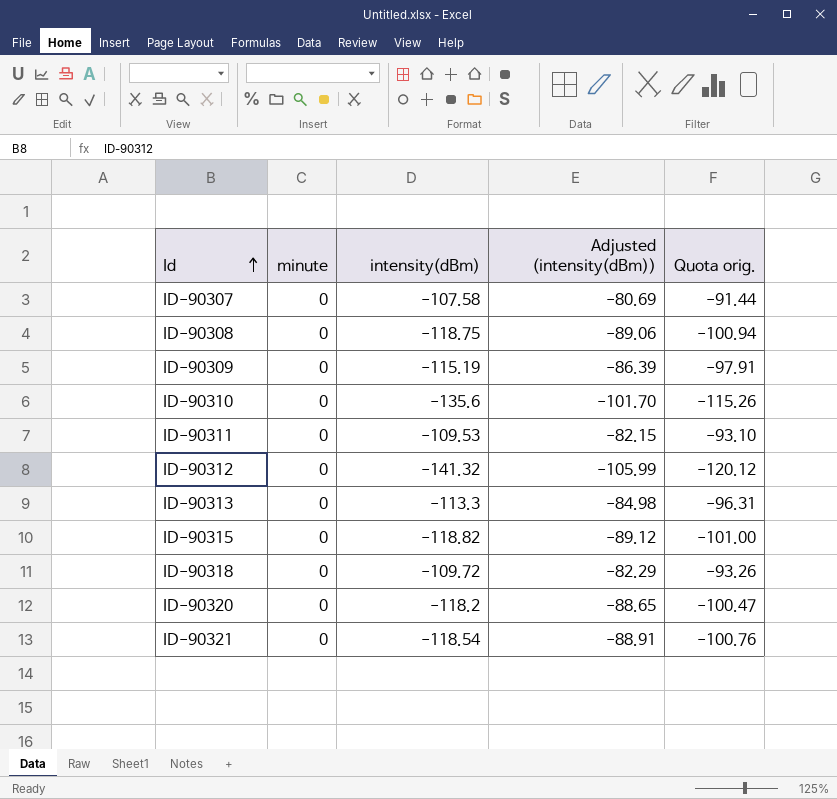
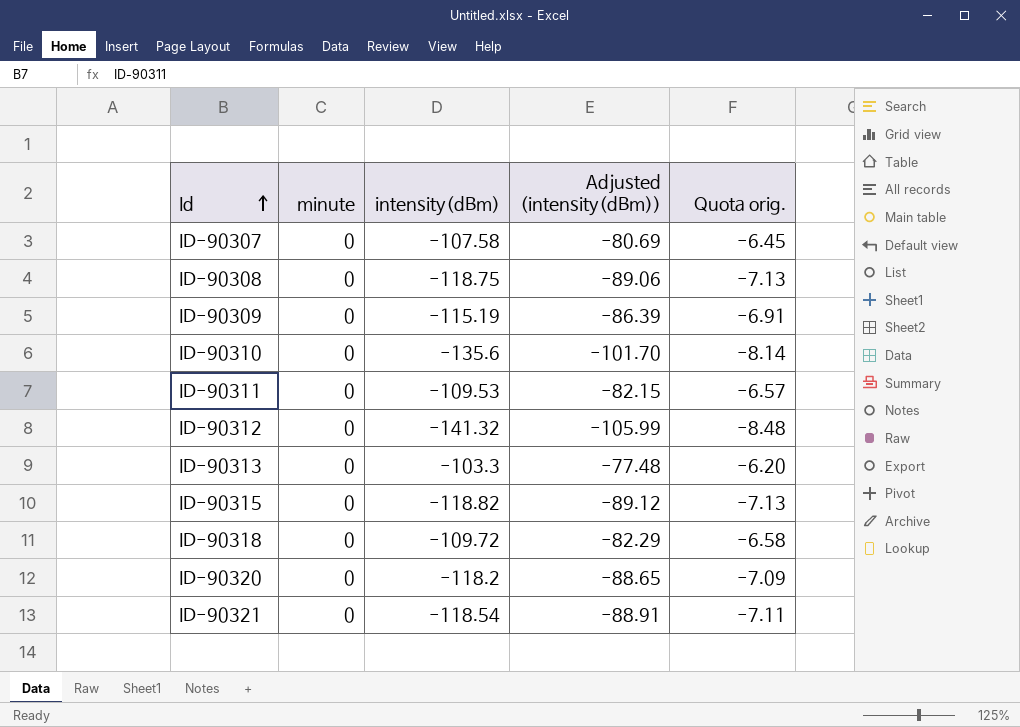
column Quota orig. | formula: [intensity(dBm)] * 0.85 -> [intensity(dBm)] * 0.06
ID-90313 | intensity(dBm): -113.3 -> -103.3
ID-90313 | Adjusted (intensity(dBm)): -84.98 -> -77.48

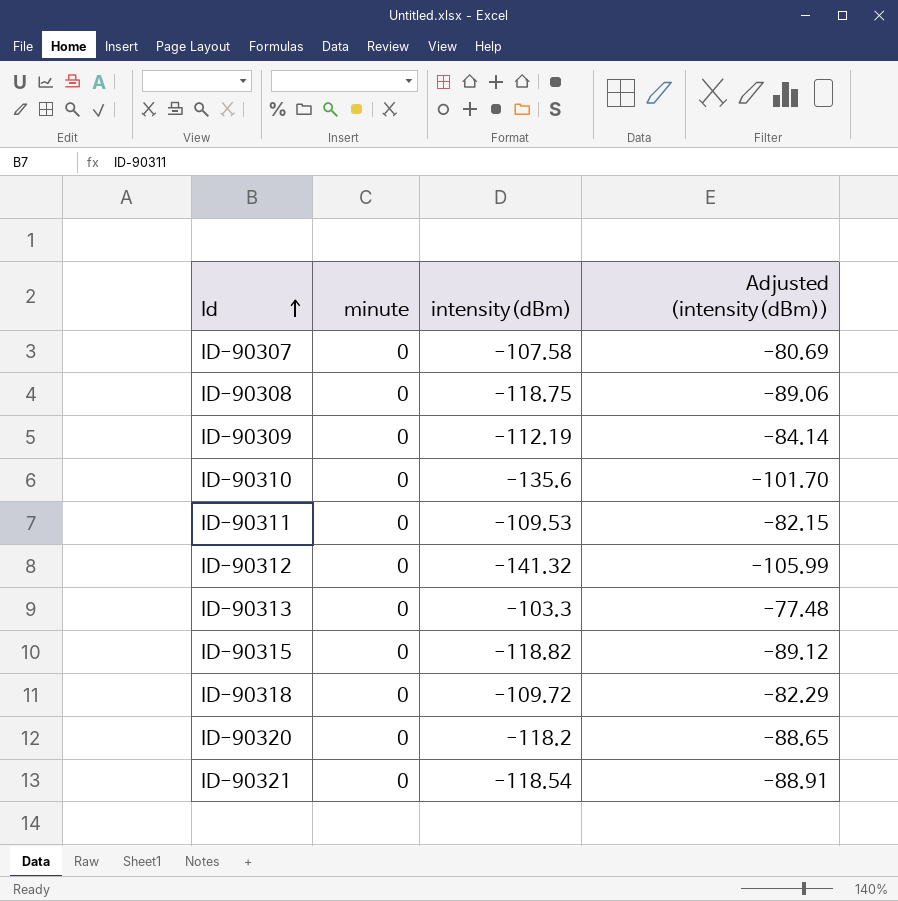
column Quota orig. | formula: [intensity(dBm)] * 0.06 -> none
ID-90309 | intensity(dBm): -115.19 -> -112.19
ID-90309 | Adjusted (intensity(dBm)): -86.39 -> -84.14

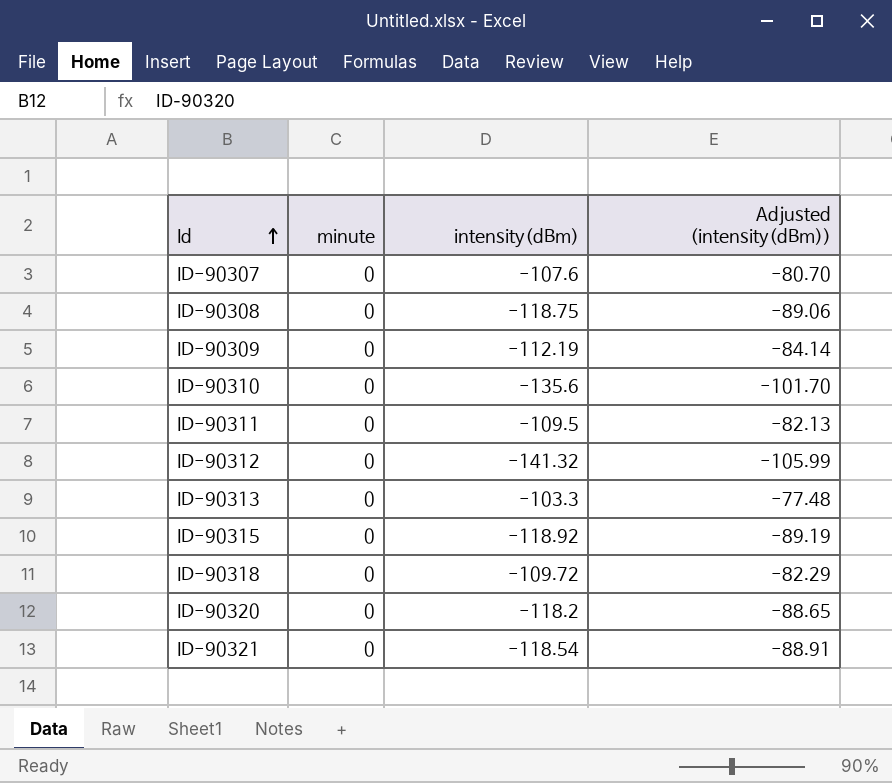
ID-90307 | intensity(dBm): -107.58 -> -107.6
ID-90307 | Adjusted (intensity(dBm)): -80.69 -> -80.70
ID-90311 | intensity(dBm): -109.53 -> -109.5
ID-90311 | Adjusted (intensity(dBm)): -82.15 -> -82.13
ID-90315 | intensity(dBm): -118.82 -> -118.92
ID-90315 | Adjusted (intensity(dBm)): -89.12 -> -89.19

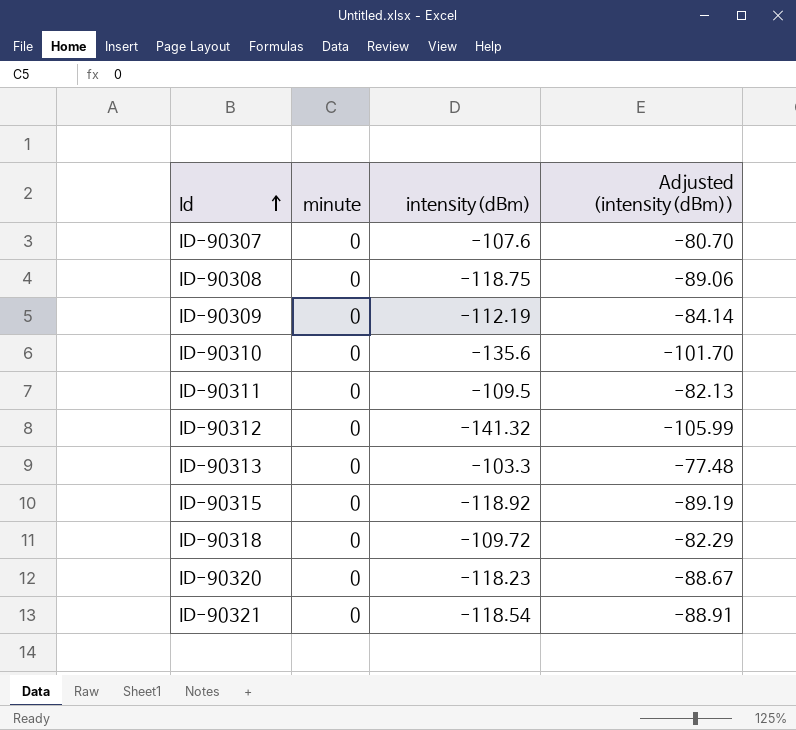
ID-90320 | intensity(dBm): -118.2 -> -118.23
ID-90320 | Adjusted (intensity(dBm)): -88.65 -> -88.67

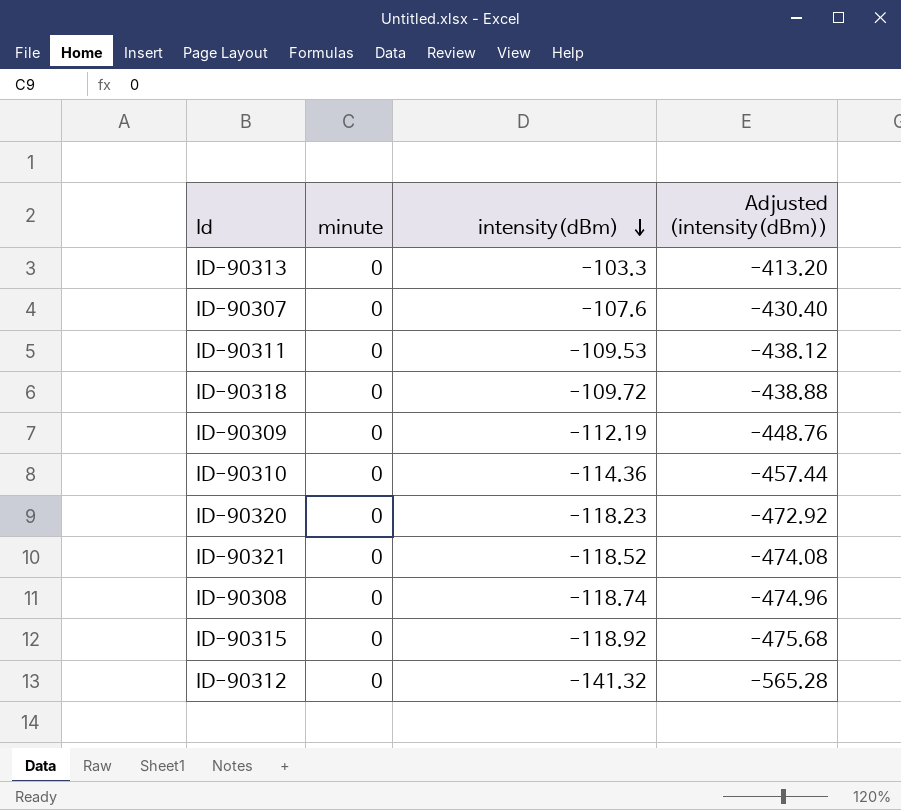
row order: Id ascending -> intensity(dBm) descending
column Adjusted (intensity(dBm)) | formula: [intensity(dBm)] * 0.75 -> [intensity(dBm)] * 4
ID-90311 | intensity(dBm): -109.5 -> -109.53
ID-90310 | intensity(dBm): -135.6 -> -114.36
ID-90321 | intensity(dBm): -118.54 -> -118.52
ID-90308 | intensity(dBm): -118.75 -> -118.74

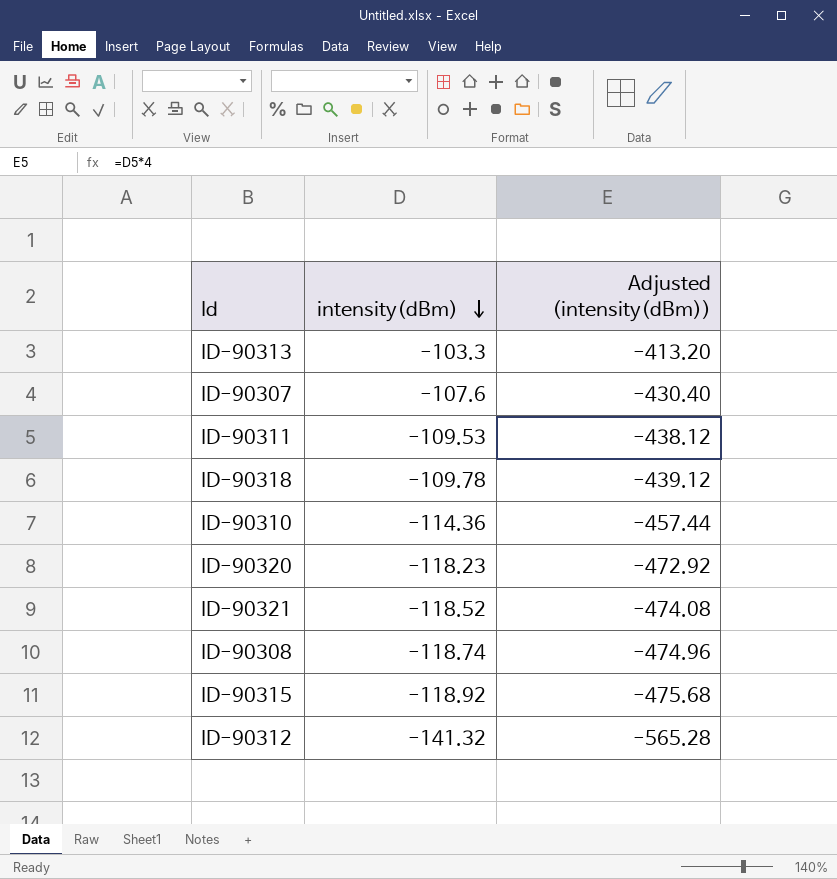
column minute | position: 2 -> none
row ID-90309: 0 | -112.19 | -448.76 -> none
ID-90318 | intensity(dBm): -109.72 -> -109.78
ID-90318 | Adjusted (intensity(dBm)): -438.88 -> -439.12

